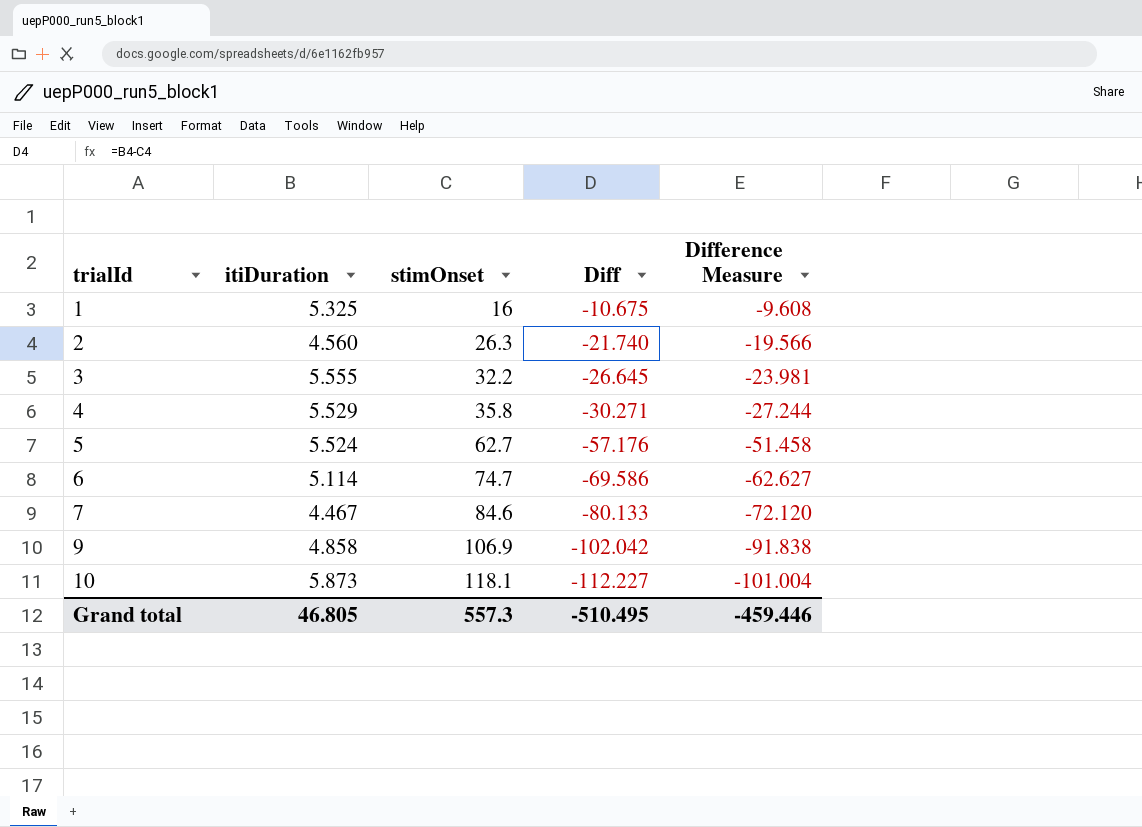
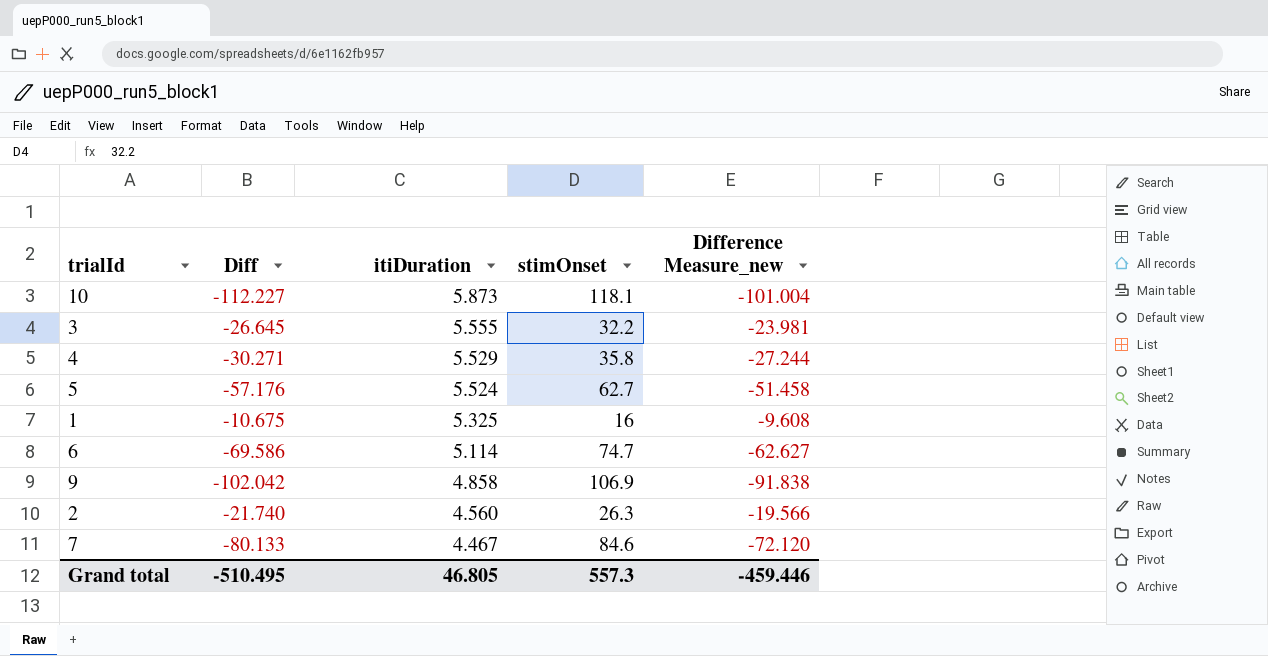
row order: trialId ascending -> itiDuration descending
column Diff | position: 4 -> 2
column name: Difference Measure -> Difference Measure_new

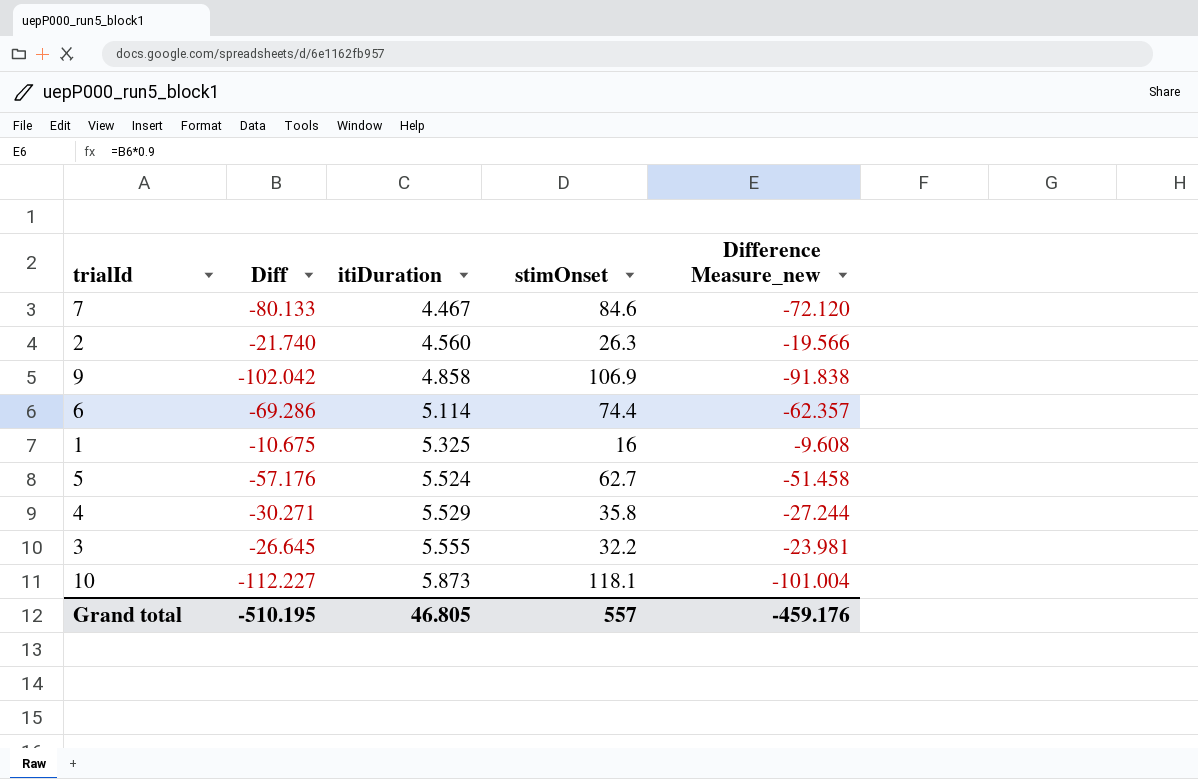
row order: itiDuration descending -> itiDuration ascending
6 | Diff: -69.586 -> -69.286
6 | stimOnset: 74.7 -> 74.4
6 | Difference Measure_new: -62.627 -> -62.357
Grand total | Diff: -510.495 -> -510.195
Grand total | stimOnset: 557.3 -> 557
Grand total | Difference Measure_new: -459.446 -> -459.176

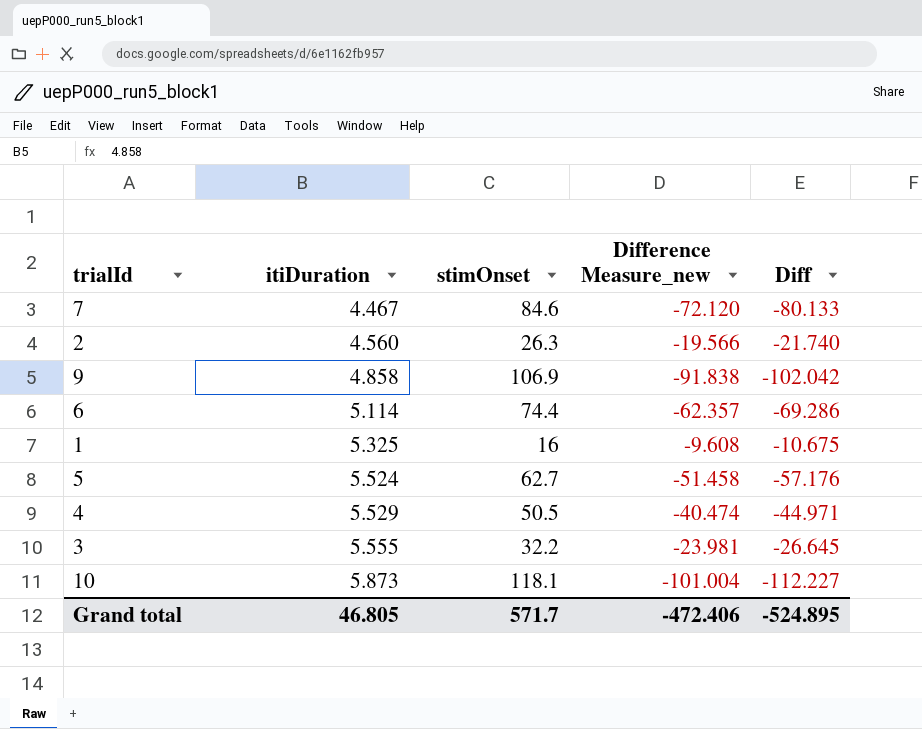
column Diff | position: 2 -> 5
4 | stimOnset: 35.8 -> 50.5
4 | Difference Measure_new: -27.244 -> -40.474
4 | Diff: -30.271 -> -44.971
Grand total | stimOnset: 557 -> 571.7
Grand total | Difference Measure_new: -459.176 -> -472.406
Grand total | Diff: -510.195 -> -524.895

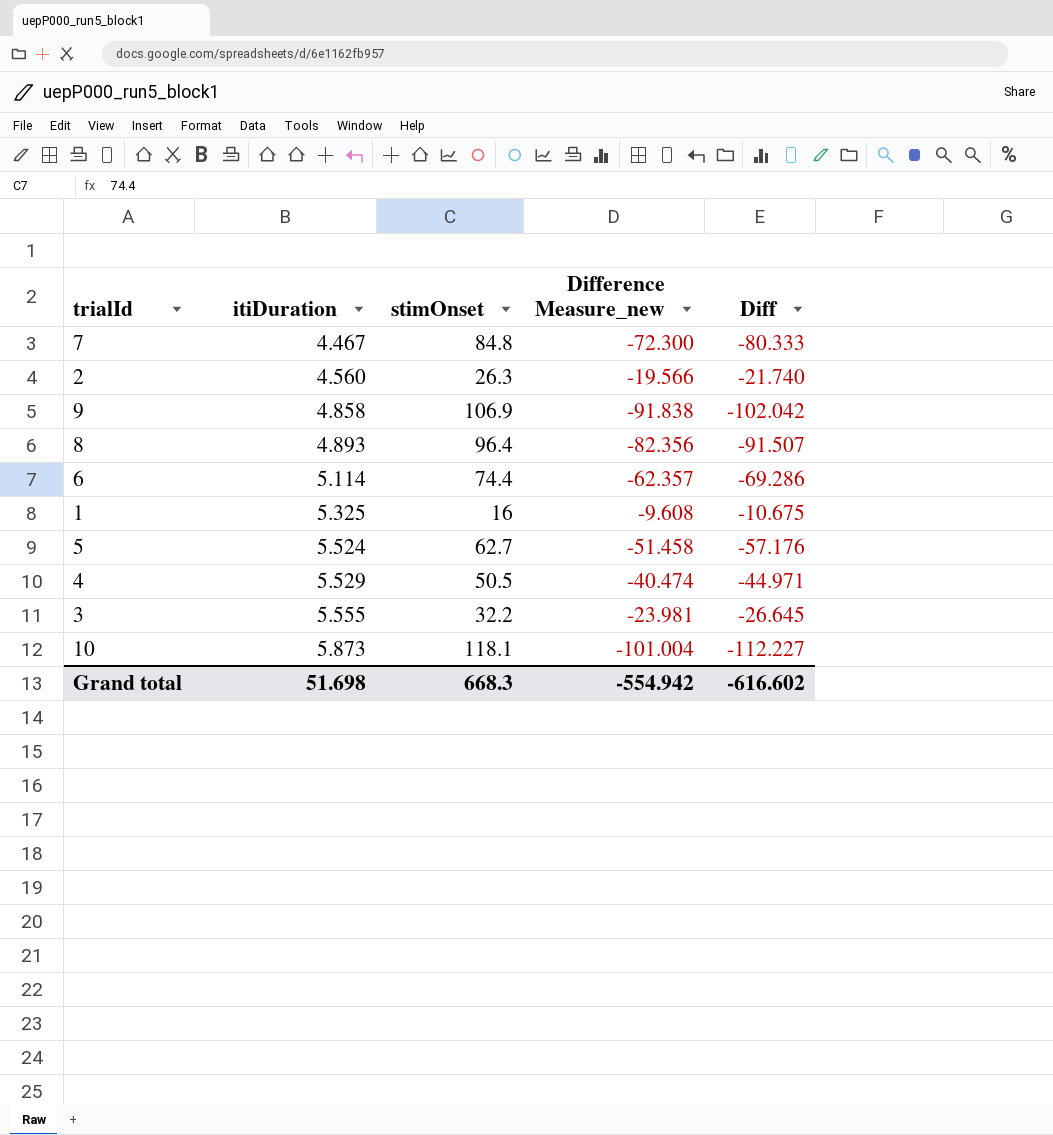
7 | stimOnset: 84.6 -> 84.8
7 | Difference Measure_new: -72.120 -> -72.300
7 | Diff: -80.133 -> -80.333
row 8: none -> 4.893 | 96.4 | -82.356 | -91.507
Grand total | itiDuration: 46.805 -> 51.698
Grand total | stimOnset: 571.7 -> 668.3
Grand total | Difference Measure_new: -472.406 -> -554.942
Grand total | Diff: -524.895 -> -616.602

